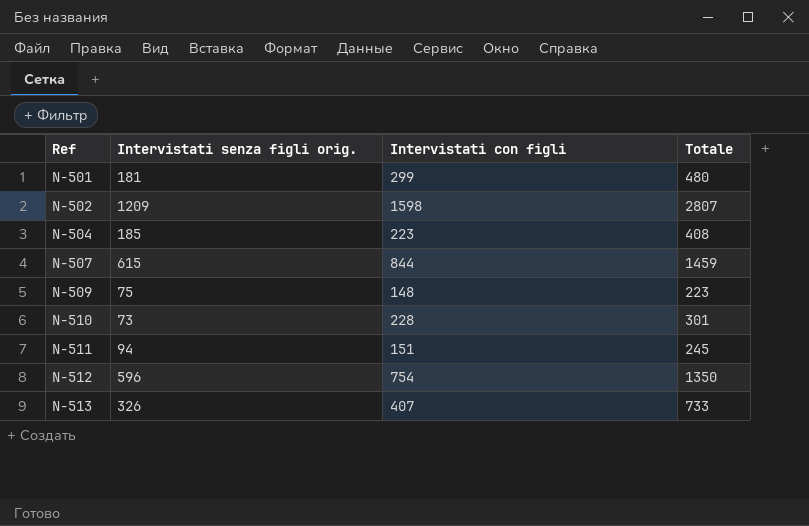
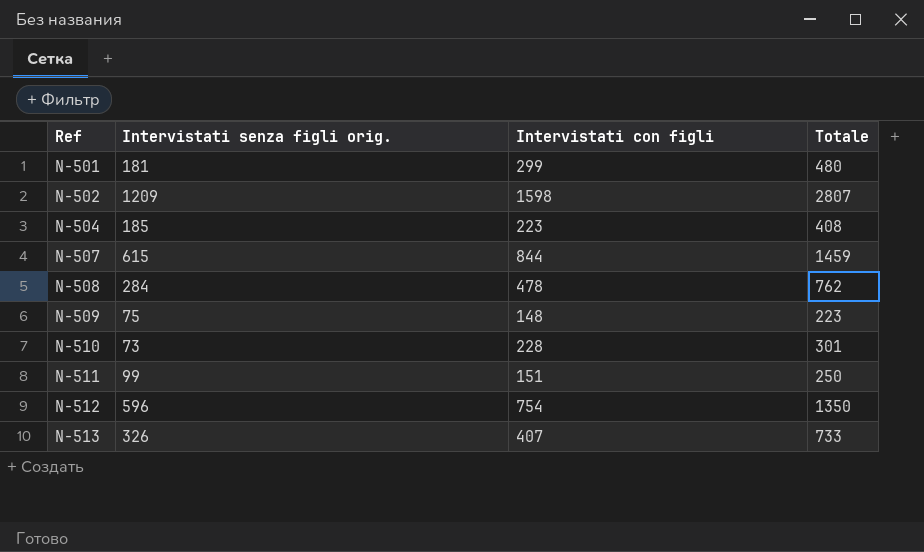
row N-508: none -> 284 | 478 | 762
N-511 | Intervistati senza figli orig.: 94 -> 99
N-511 | Totale: 245 -> 250

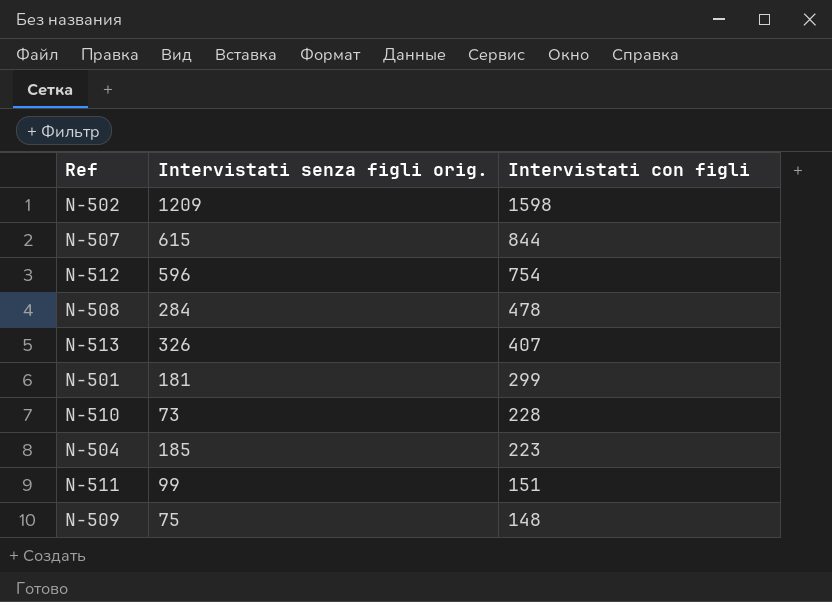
row order: Ref ascending -> Intervistati con figli descending
column Totale | formula: [Intervistati senza figli orig.] + [Intervistati con figli] -> none

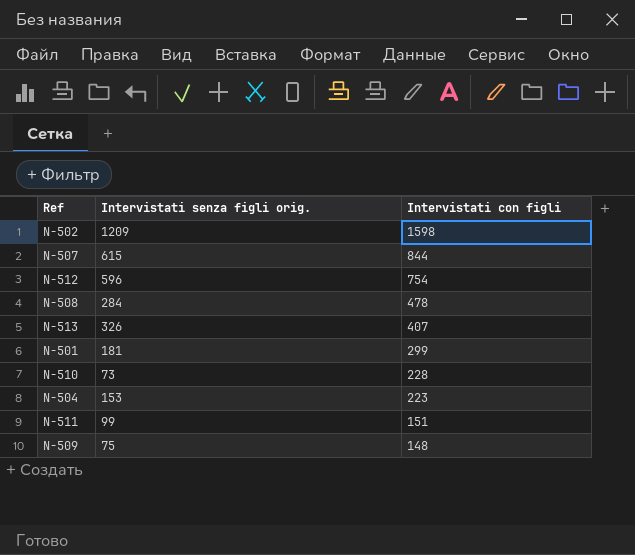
N-504 | Intervistati senza figli orig.: 185 -> 153

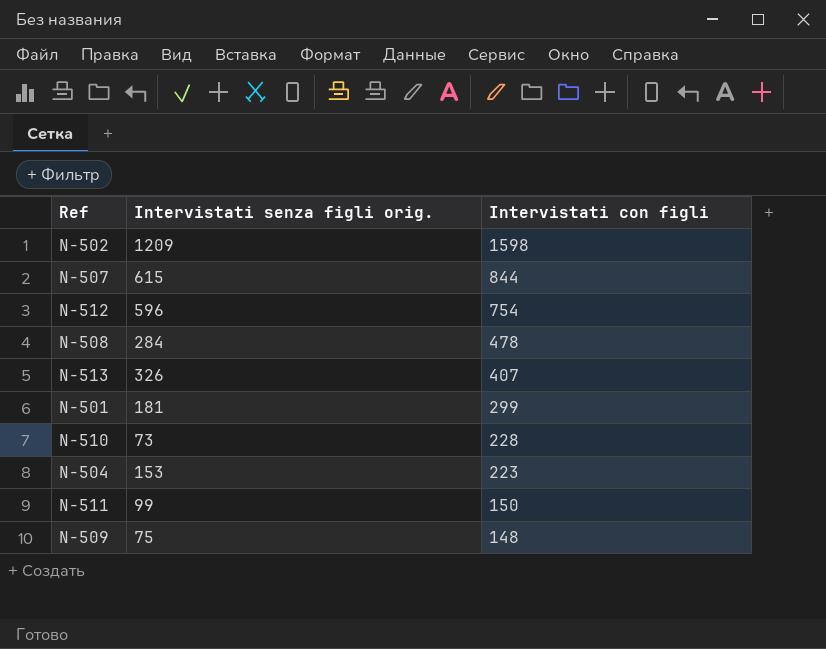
N-511 | Intervistati con figli: 151 -> 150

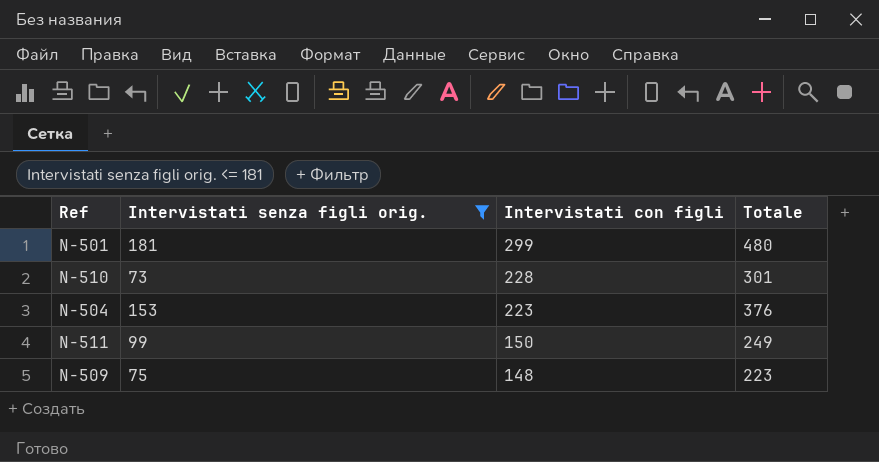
filter: none -> Intervistati senza figli orig. <= 181
column Totale | formula: none -> [Intervistati senza figli orig.] + [Intervistati con figli]

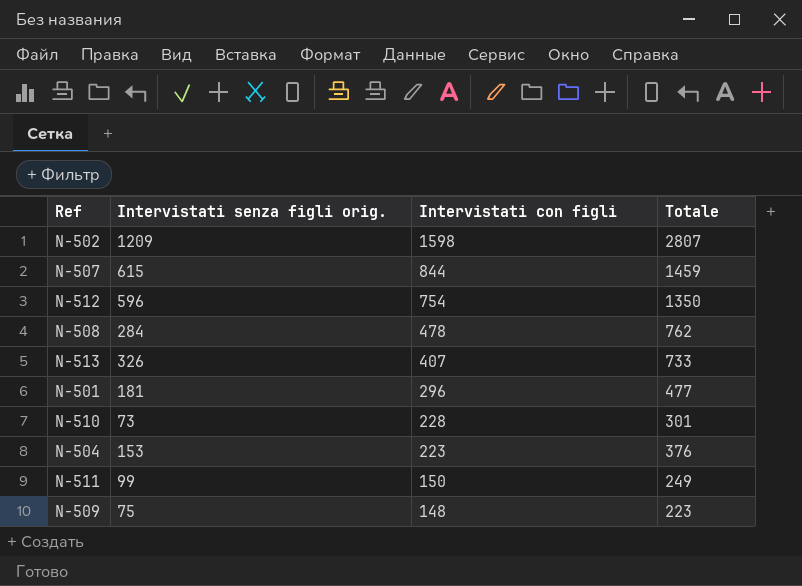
filter: Intervistati senza figli orig. <= 181 -> none
N-501 | Intervistati con figli: 299 -> 296
N-501 | Totale: 480 -> 477

